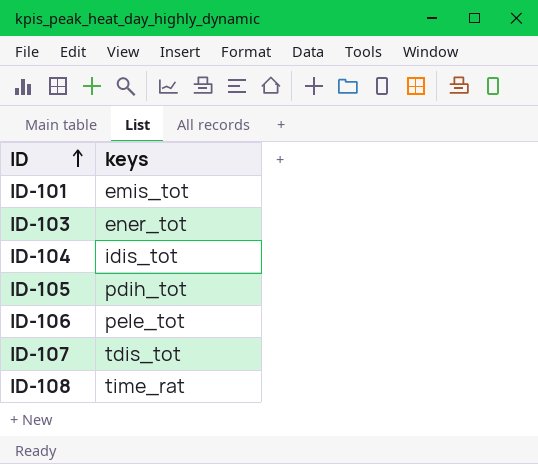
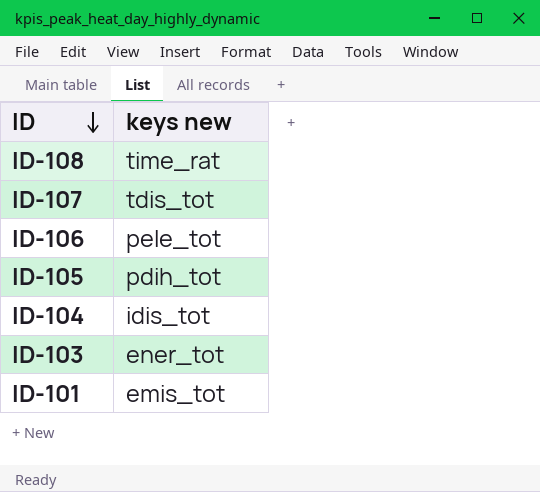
row order: ID ascending -> ID descending
column name: keys -> keys new

